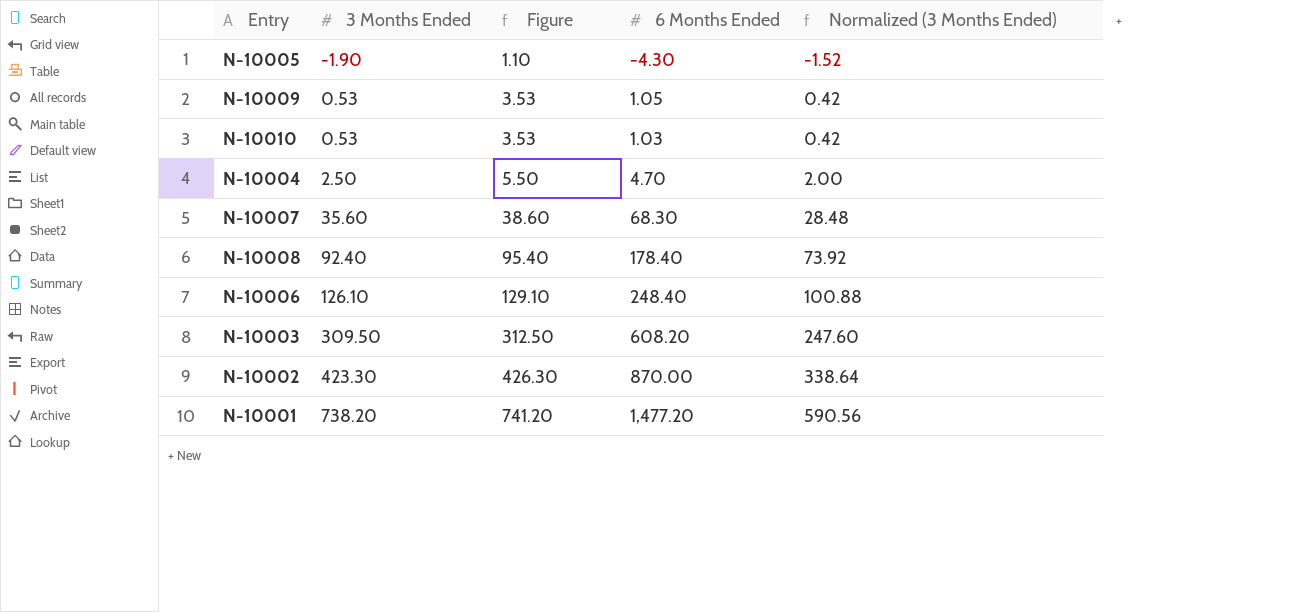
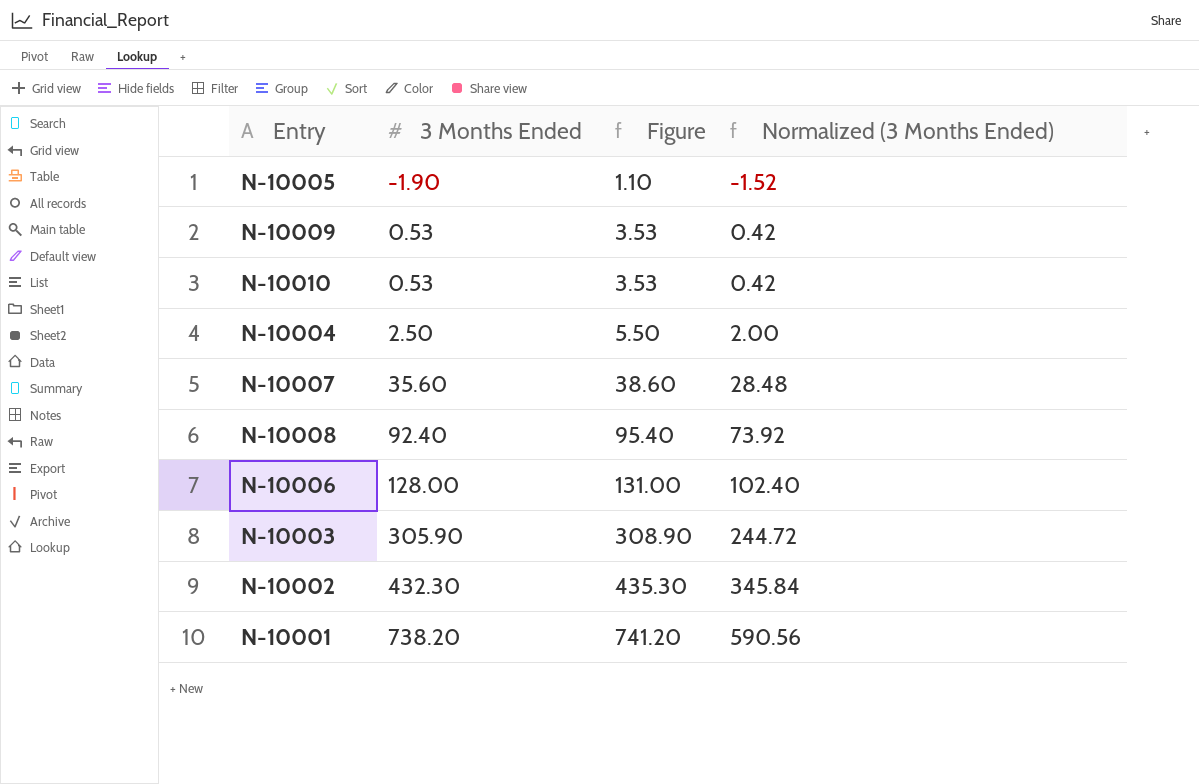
column 6 Months Ended | position: 4 -> none
N-10006 | 3 Months Ended: 126.10 -> 128.00
N-10006 | Figure: 129.10 -> 131.00
N-10006 | Normalized (3 Months Ended): 100.88 -> 102.40
N-10003 | 3 Months Ended: 309.50 -> 305.90
N-10003 | Figure: 312.50 -> 308.90
N-10003 | Normalized (3 Months Ended): 247.60 -> 244.72
N-10002 | 3 Months Ended: 423.30 -> 432.30
N-10002 | Figure: 426.30 -> 435.30
N-10002 | Normalized (3 Months Ended): 338.64 -> 345.84

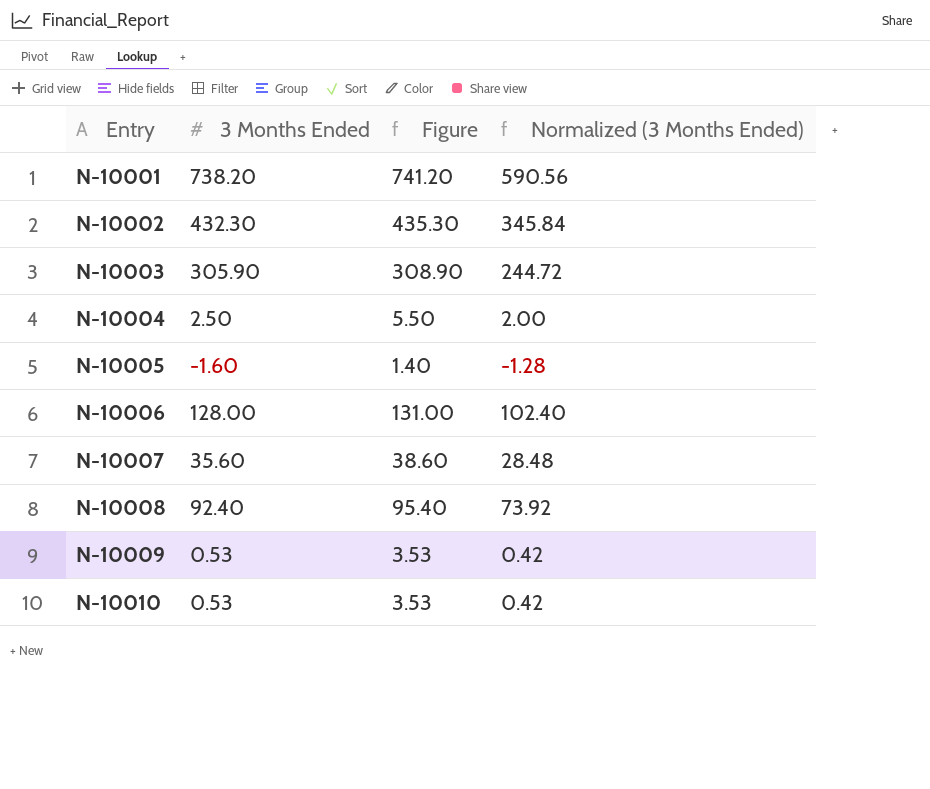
row order: 3 Months Ended ascending -> Entry ascending
N-10005 | 3 Months Ended: -1.90 -> -1.60
N-10005 | Figure: 1.10 -> 1.40
N-10005 | Normalized (3 Months Ended): -1.52 -> -1.28

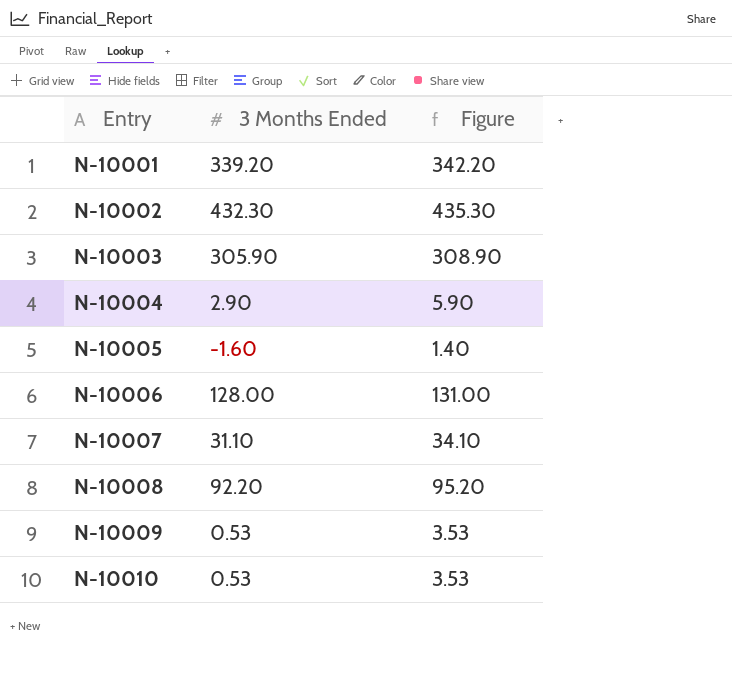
column Normalized (3 Months Ended) | formula: [3 Months Ended] * 0.8 -> none
N-10001 | 3 Months Ended: 738.20 -> 339.20
N-10001 | Figure: 741.20 -> 342.20
N-10004 | 3 Months Ended: 2.50 -> 2.90
N-10004 | Figure: 5.50 -> 5.90
N-10007 | 3 Months Ended: 35.60 -> 31.10
N-10007 | Figure: 38.60 -> 34.10
N-10008 | 3 Months Ended: 92.40 -> 92.20
N-10008 | Figure: 95.40 -> 95.20

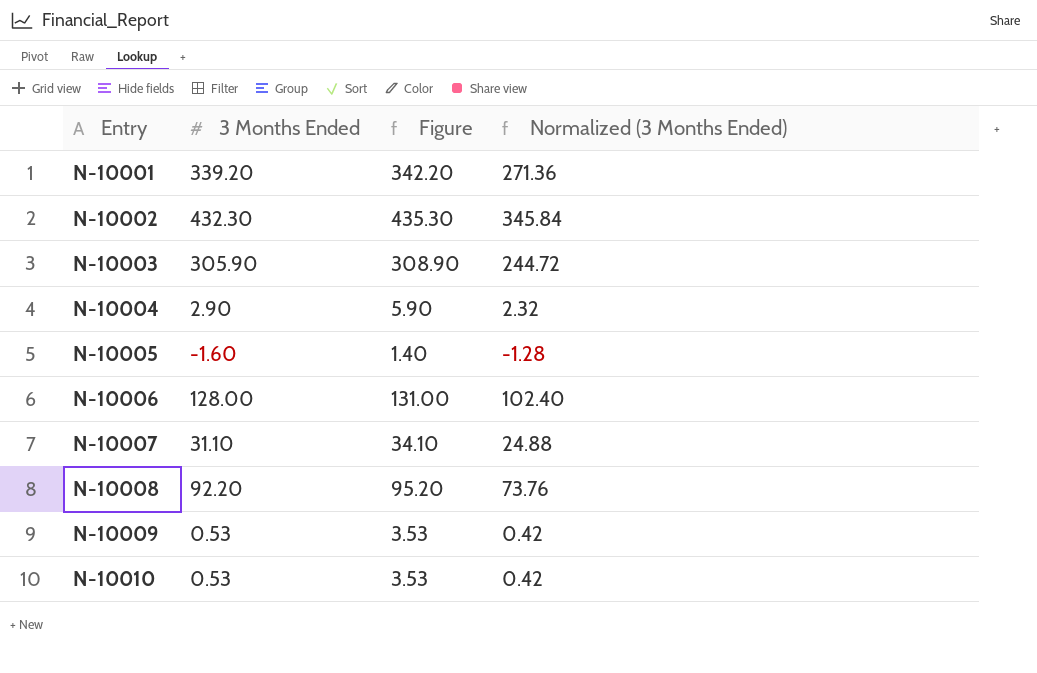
column Normalized (3 Months Ended) | formula: none -> [3 Months Ended] * 0.8

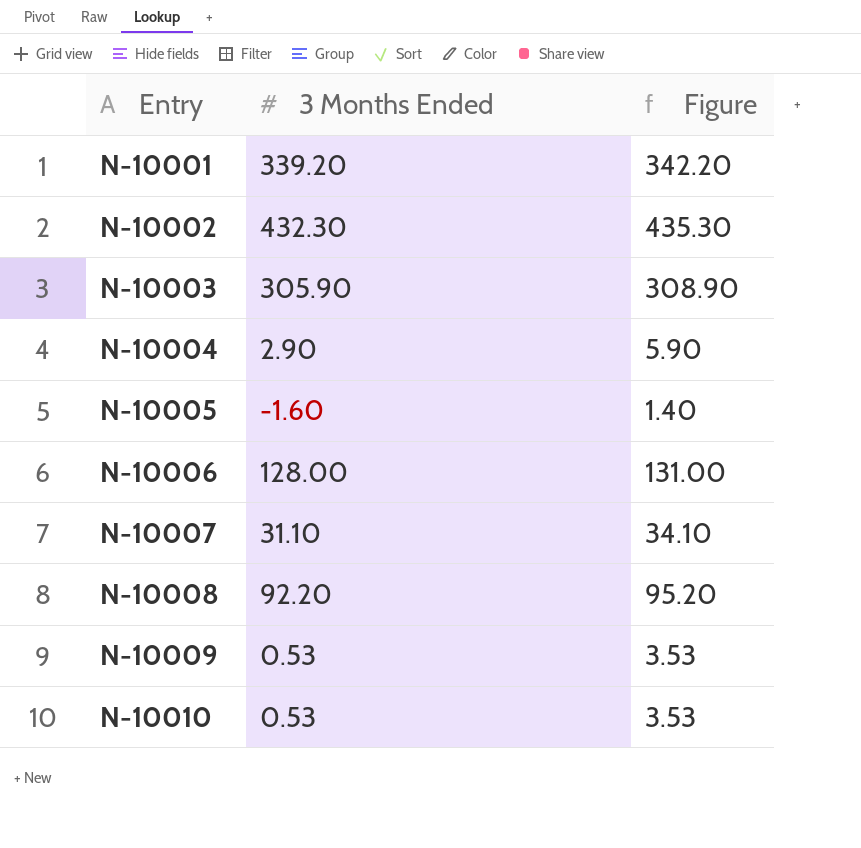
column Normalized (3 Months Ended) | formula: [3 Months Ended] * 0.8 -> none

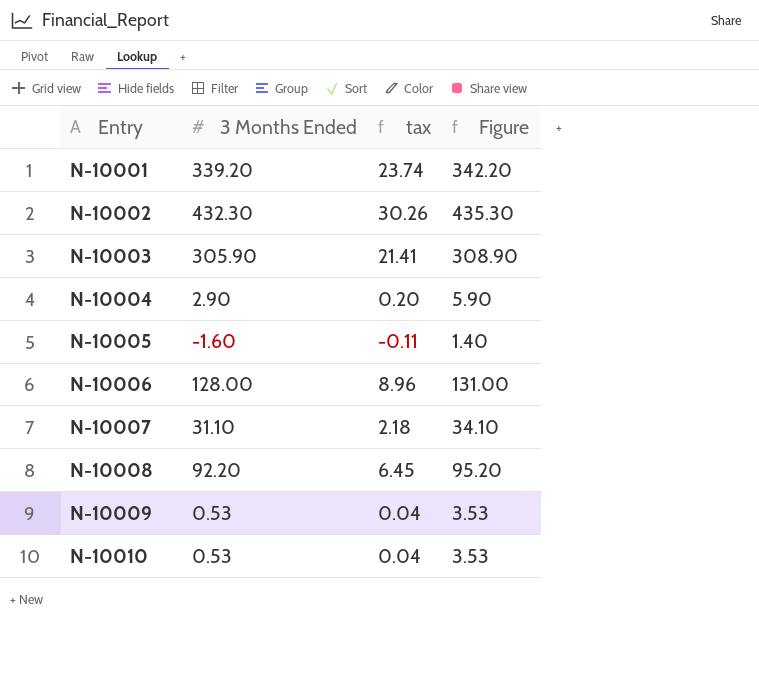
column tax | formula: none -> [3 Months Ended] * 0.07

